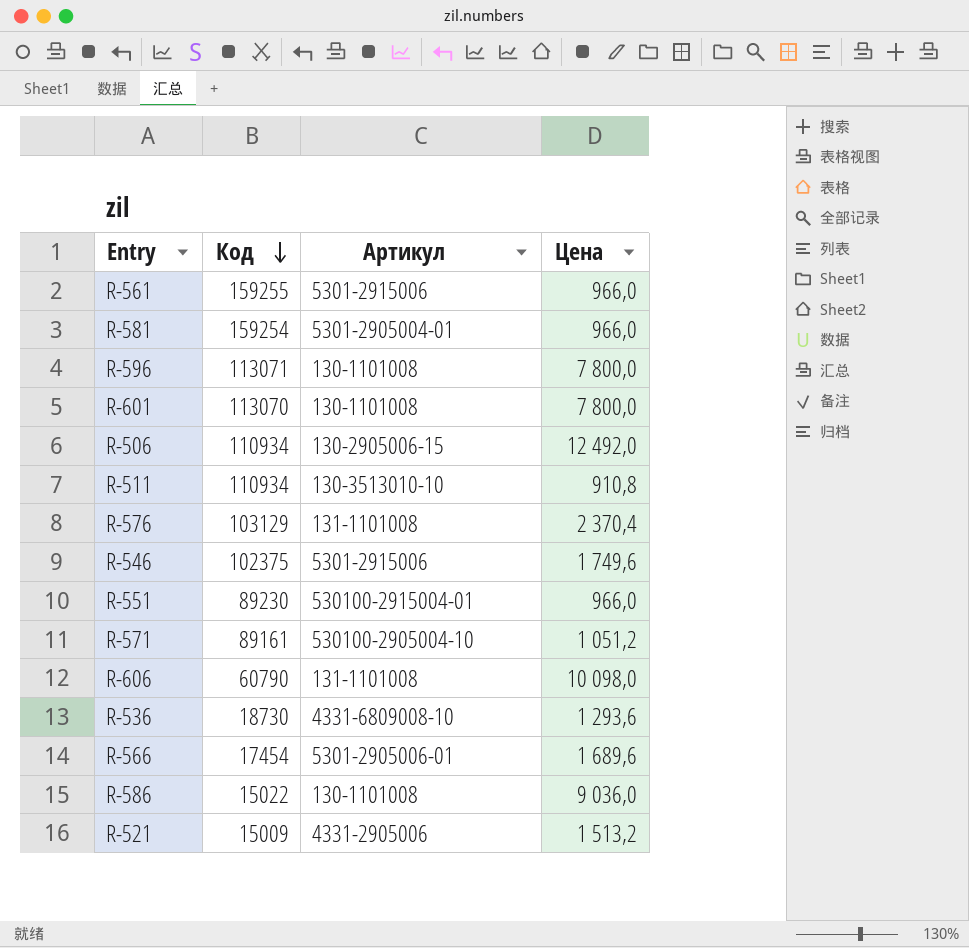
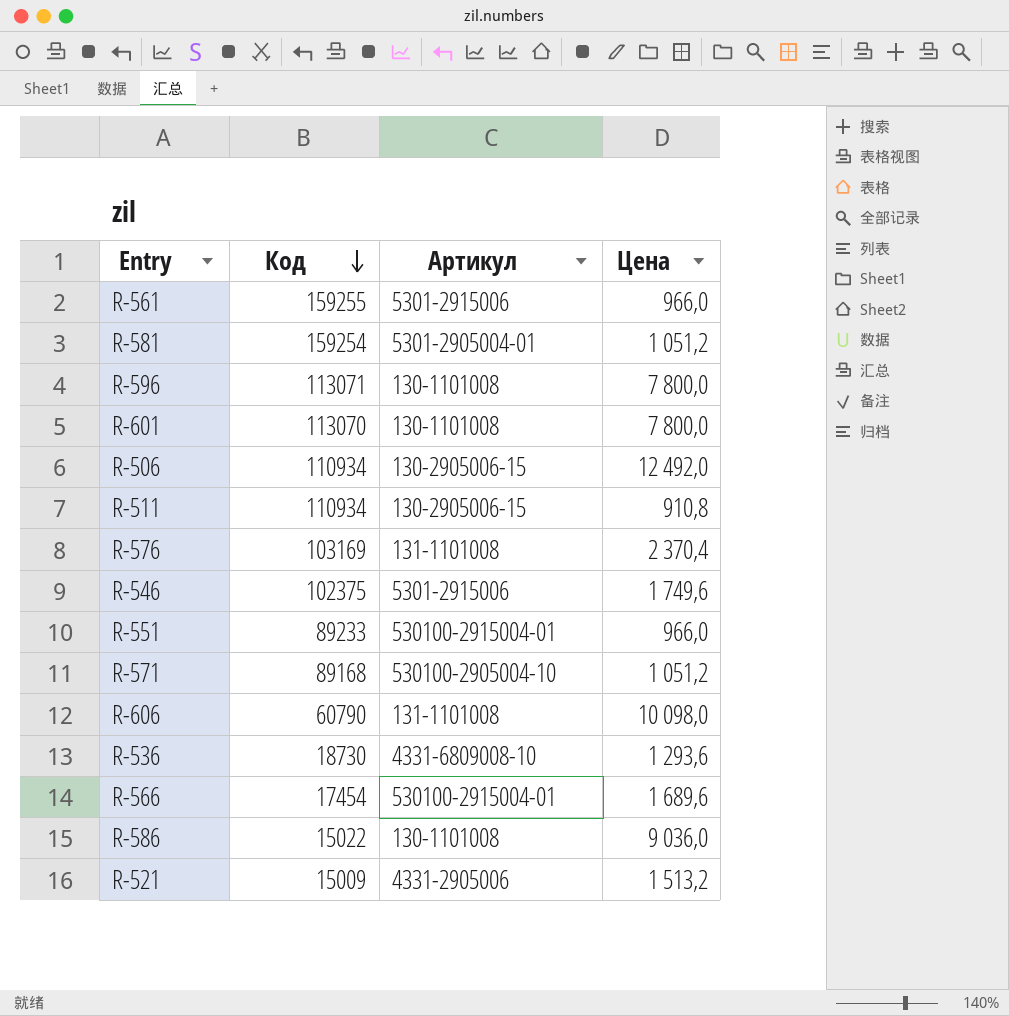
R-581 | Цена: 966,0 -> 1 051,2
R-511 | Артикул: 130-3513010-10 -> 130-2905006-15
R-576 | Код: 103129 -> 103169
R-551 | Код: 89230 -> 89233
R-571 | Код: 89161 -> 89168
R-566 | Артикул: 5301-2905006-01 -> 530100-2915004-01

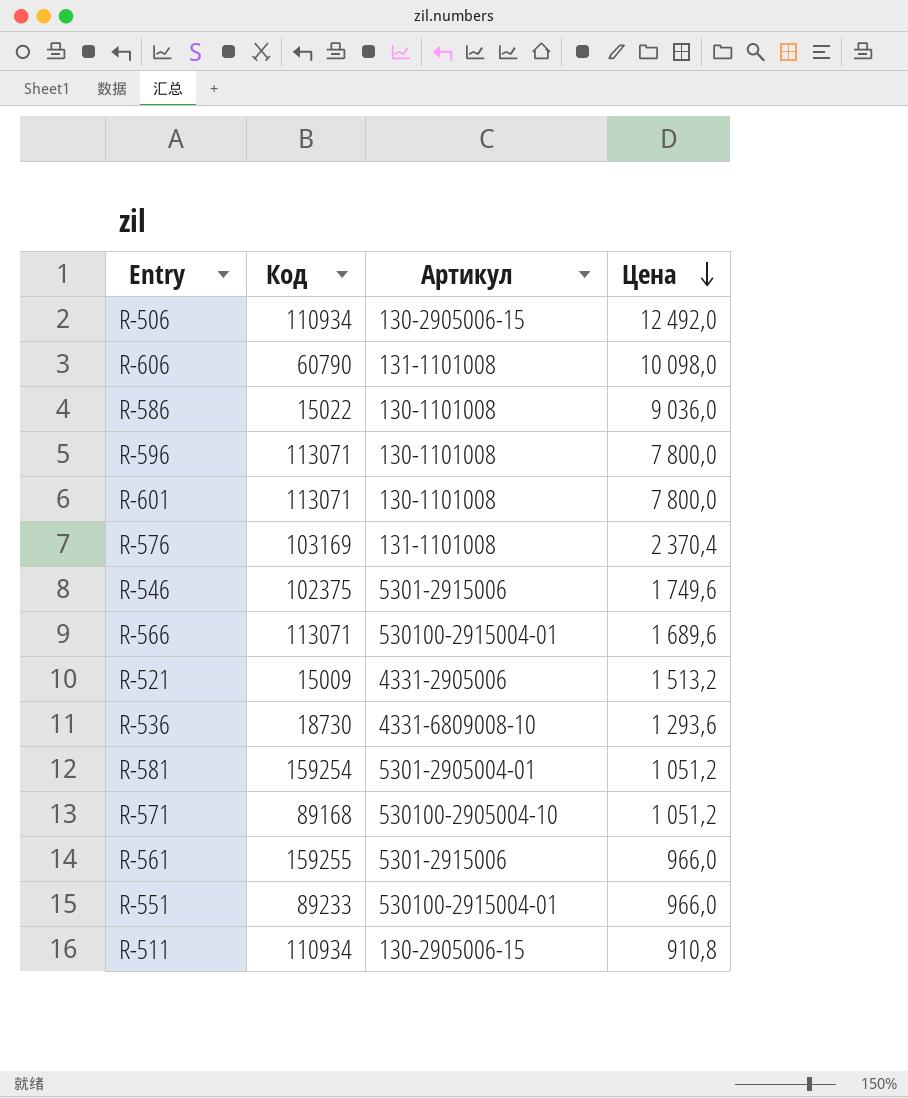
row order: Код descending -> Цена descending
R-601 | Код: 113070 -> 113071
R-566 | Код: 17454 -> 113071

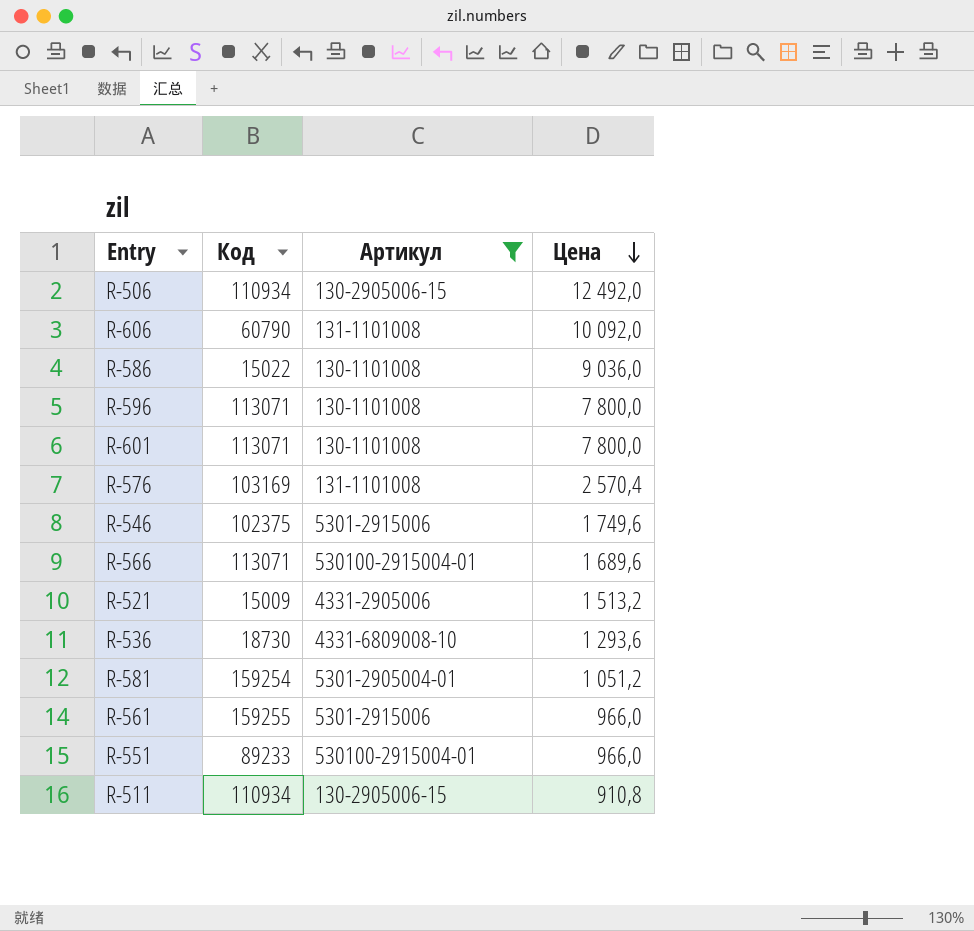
filter: none -> Артикул != 530100-2905004-10
R-606 | Цена: 10 098,0 -> 10 092,0
R-576 | Цена: 2 370,4 -> 2 570,4

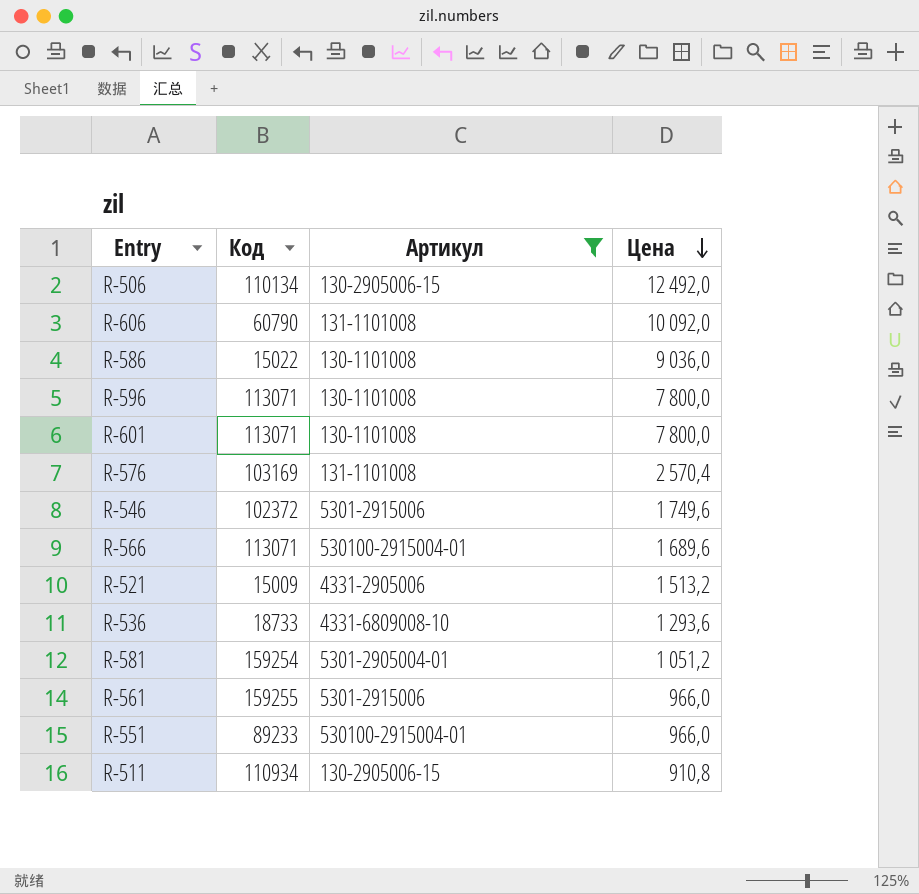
R-506 | Код: 110934 -> 110134
R-546 | Код: 102375 -> 102372
R-536 | Код: 18730 -> 18733

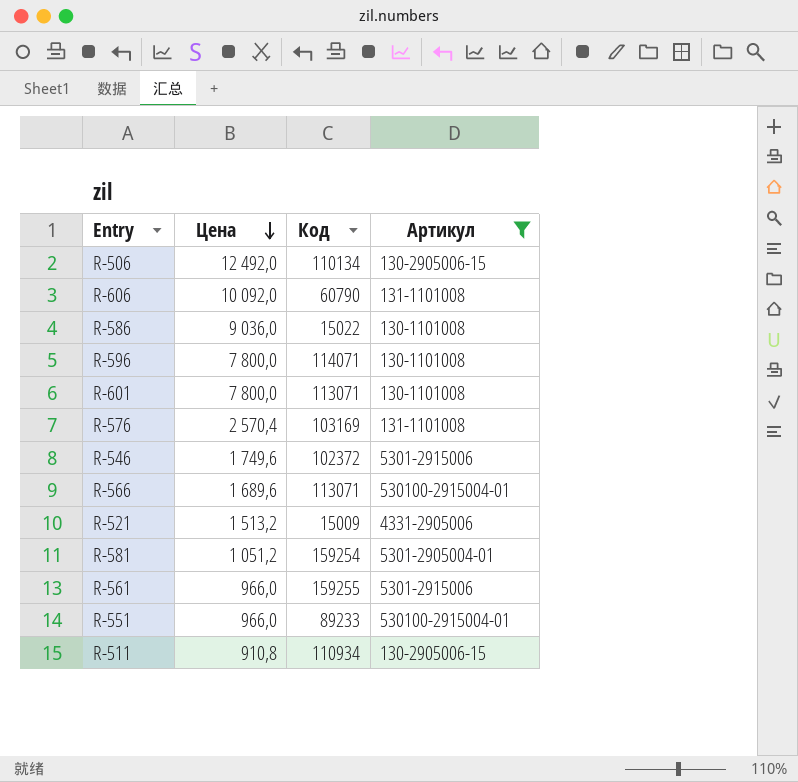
column Цена | position: 4 -> 2
row R-536: 18733 | 4331-6809008-10 | 1 293,6 -> none
R-596 | Код: 113071 -> 114071

